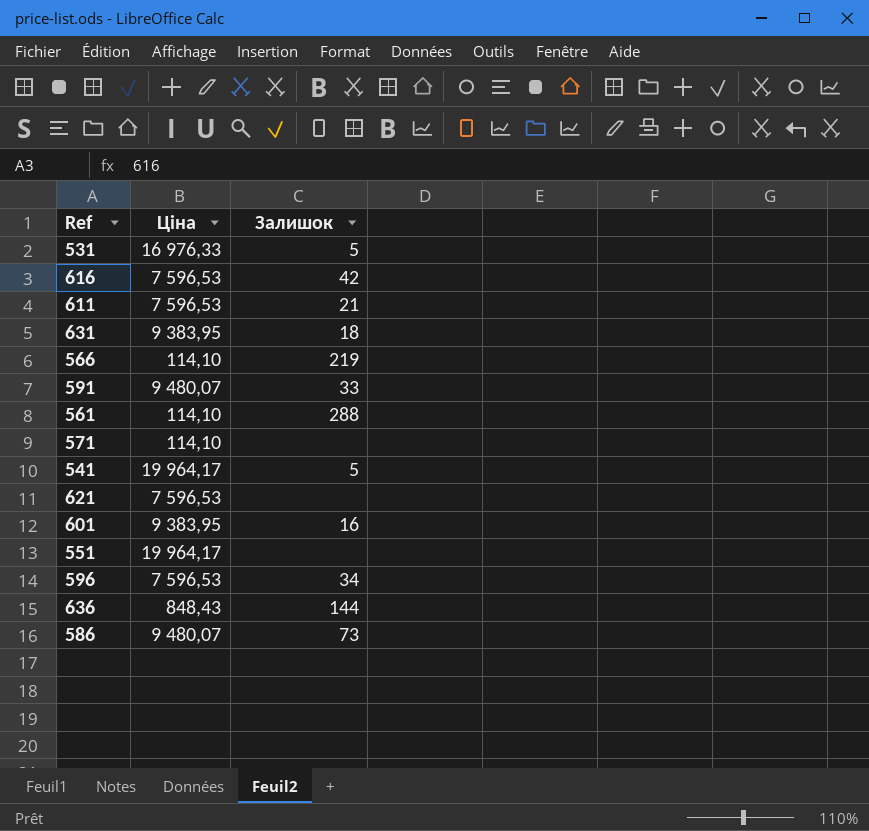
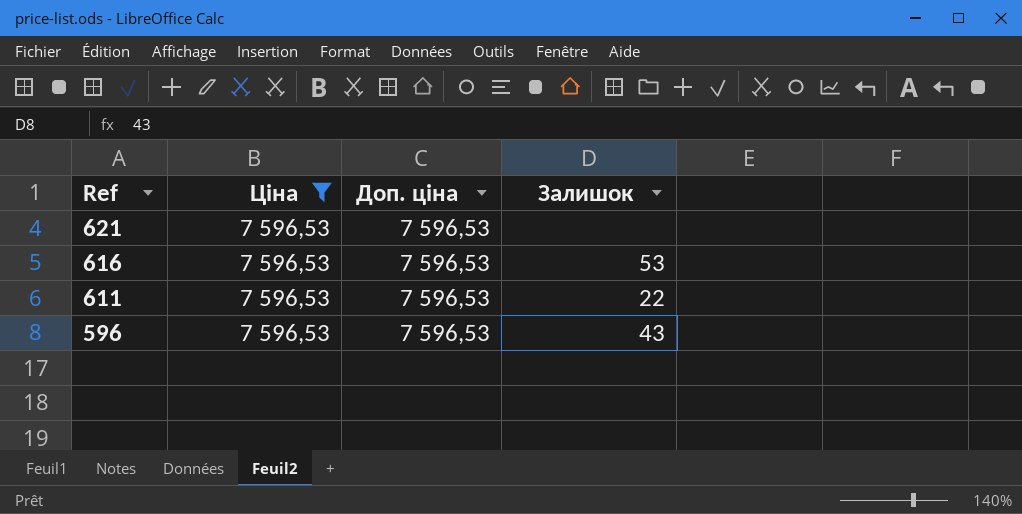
filter: none -> Ціна = 7 596,53
row order: none -> Ref descending
column Доп. ціна | position: none -> 3
616 | Залишок: 42 -> 53
611 | Залишок: 21 -> 22
596 | Залишок: 34 -> 43

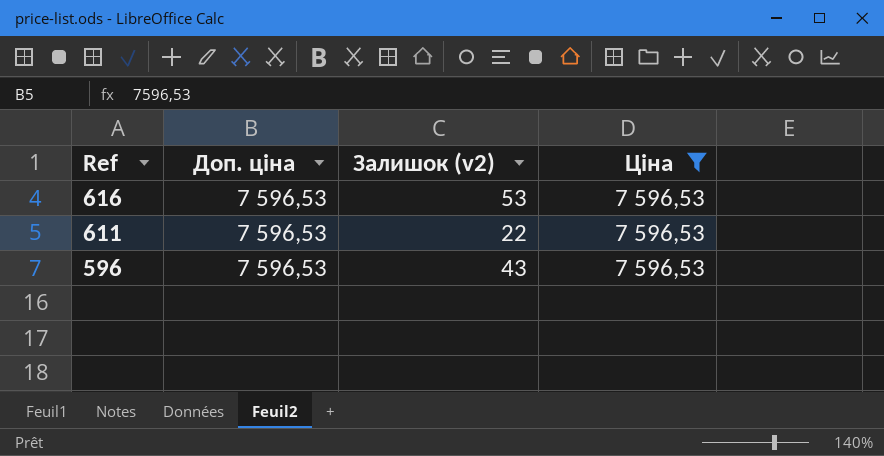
column name: Залишок -> Залишок (v2)
column Ціна | position: 2 -> 4
row 621: 7 596,53 | 7 596,53 | none -> none

